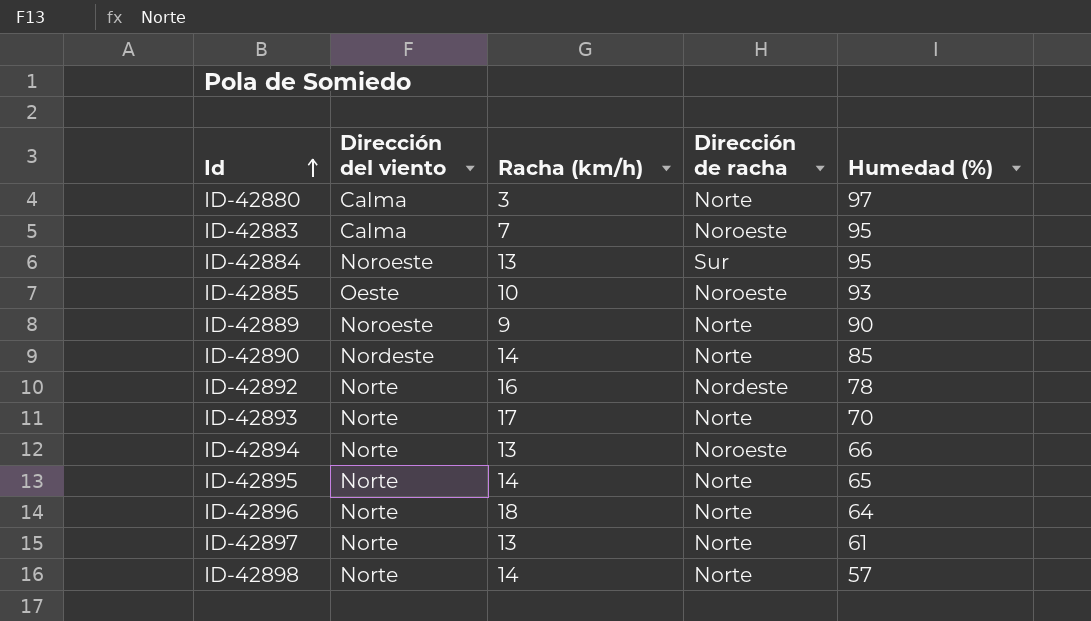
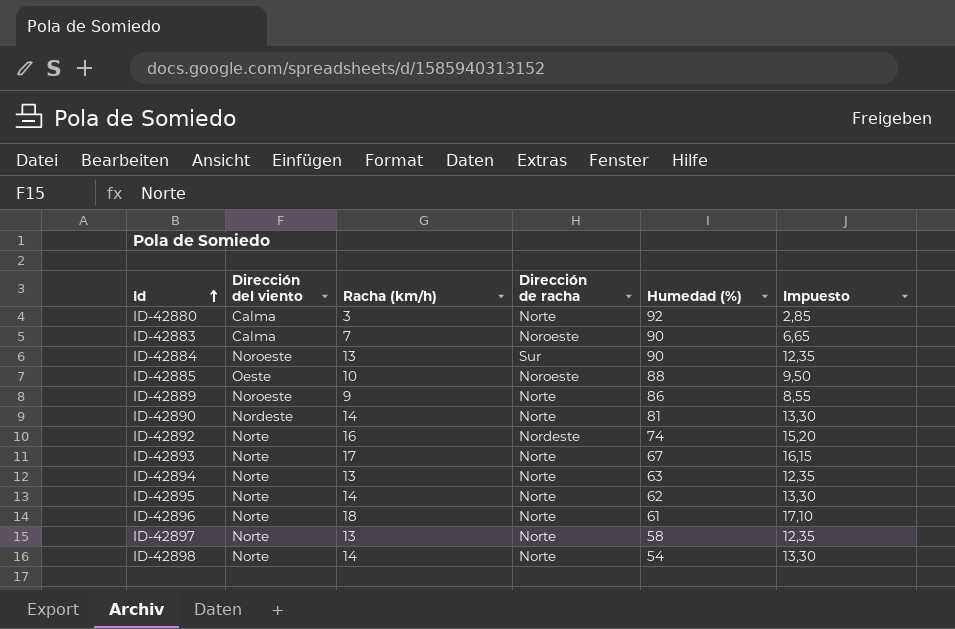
column Impuesto | formula: none -> [Racha (km/h)] * 0,95
ID-42880 | Humedad (%): 97 -> 92
ID-42883 | Humedad (%): 95 -> 90
ID-42884 | Humedad (%): 95 -> 90
ID-42885 | Humedad (%): 93 -> 88
ID-42889 | Humedad (%): 90 -> 86
ID-42890 | Humedad (%): 85 -> 81
ID-42892 | Humedad (%): 78 -> 74
ID-42893 | Humedad (%): 70 -> 67
ID-42894 | Dirección de racha: Noroeste -> Norte
ID-42894 | Humedad (%): 66 -> 63
ID-42895 | Humedad (%): 65 -> 62
ID-42896 | Humedad (%): 64 -> 61
ID-42897 | Humedad (%): 61 -> 58
ID-42898 | Humedad (%): 57 -> 54

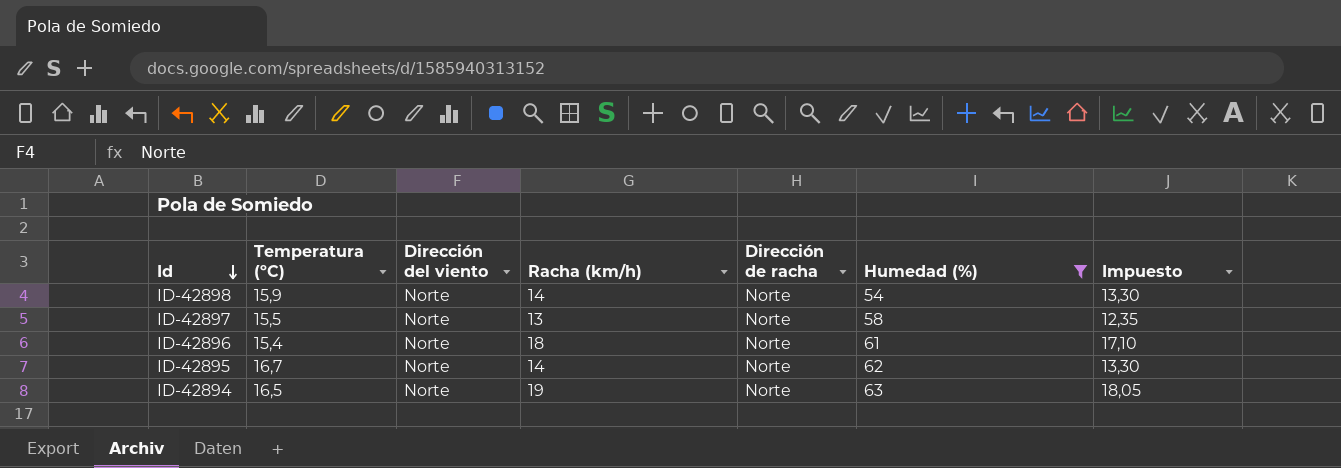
filter: none -> Humedad (%) <= 63
row order: Id ascending -> Id descending
column Temperatura (ºC) | position: none -> 2
ID-42894 | Racha (km/h): 13 -> 19
ID-42894 | Impuesto: 12,35 -> 18,05

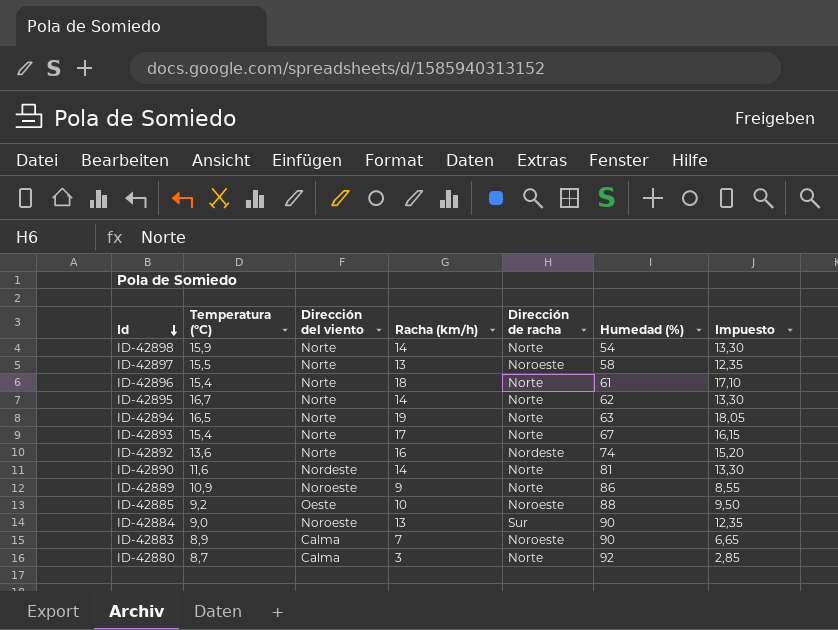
filter: Humedad (%) <= 63 -> none
ID-42897 | Dirección de racha: Norte -> Noroeste

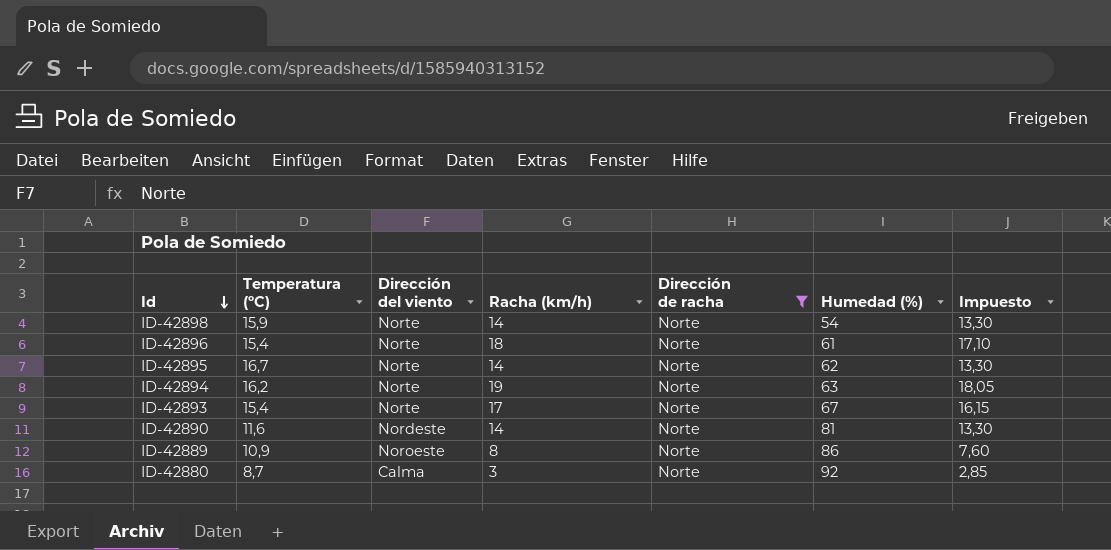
filter: none -> Dirección de racha = Norte
ID-42894 | Temperatura (ºC): 16,5 -> 16,2
ID-42889 | Racha (km/h): 9 -> 8
ID-42889 | Impuesto: 8,55 -> 7,60

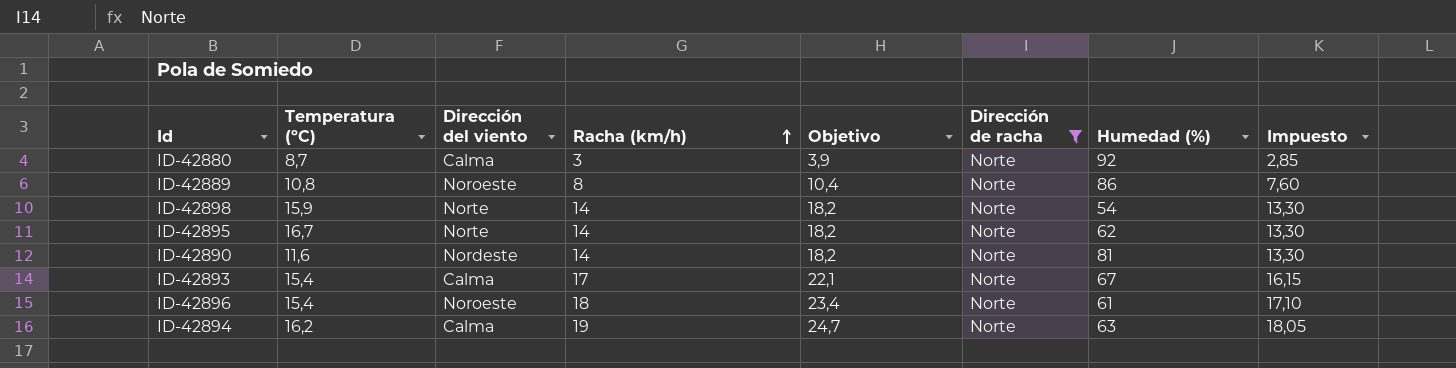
row order: Id descending -> Racha (km/h) ascending
column Objetivo | formula: none -> [Racha (km/h)] * 1,3
ID-42889 | Temperatura (ºC): 10,9 -> 10,8
ID-42893 | Dirección del viento: Norte -> Calma
ID-42896 | Dirección del viento: Norte -> Noroeste
ID-42894 | Dirección del viento: Norte -> Calma

